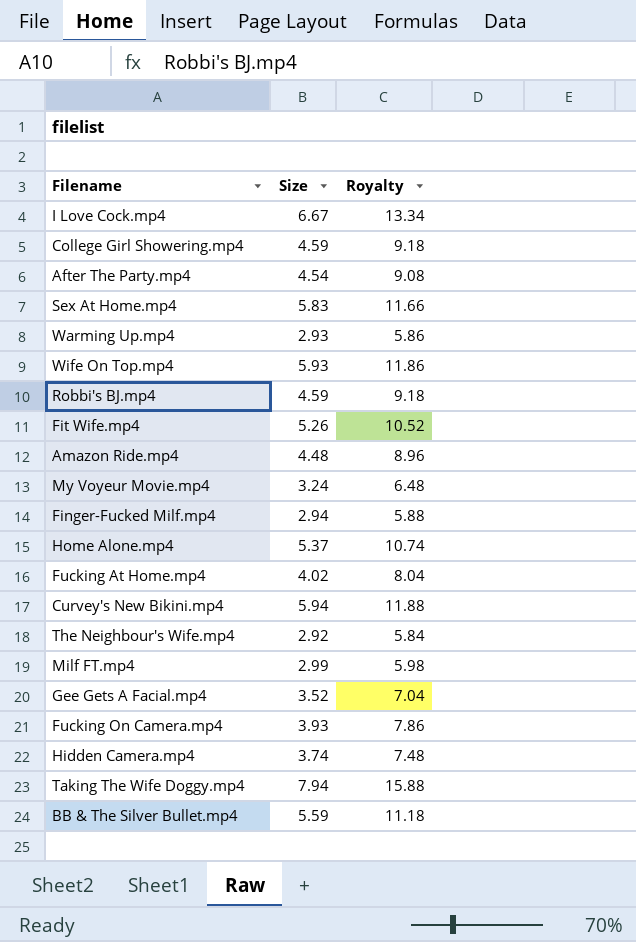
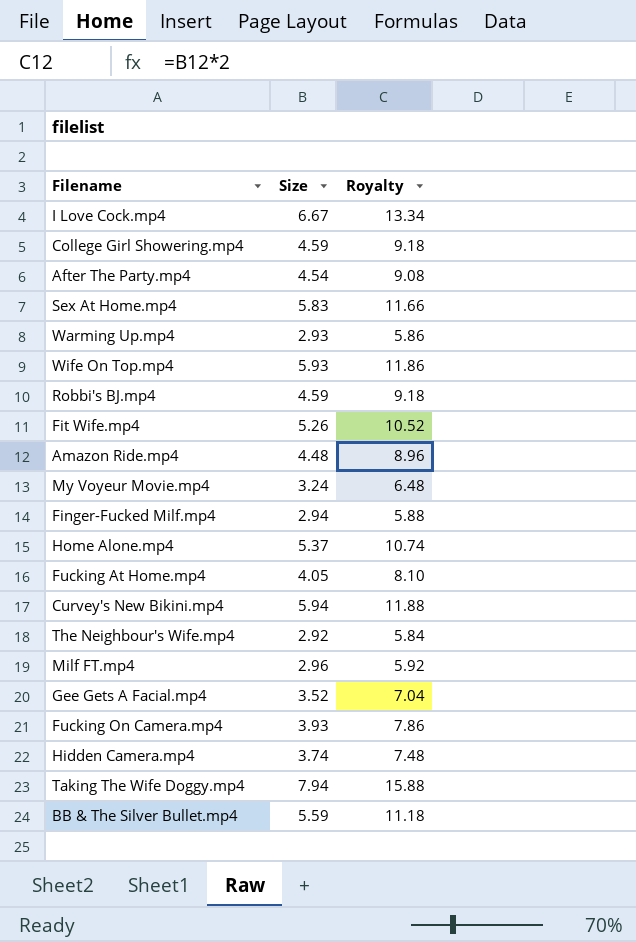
Fucking At Home.mp4 | Size: 4.02 -> 4.05
Fucking At Home.mp4 | Royalty: 8.04 -> 8.10
Milf FT.mp4 | Size: 2.99 -> 2.96
Milf FT.mp4 | Royalty: 5.98 -> 5.92

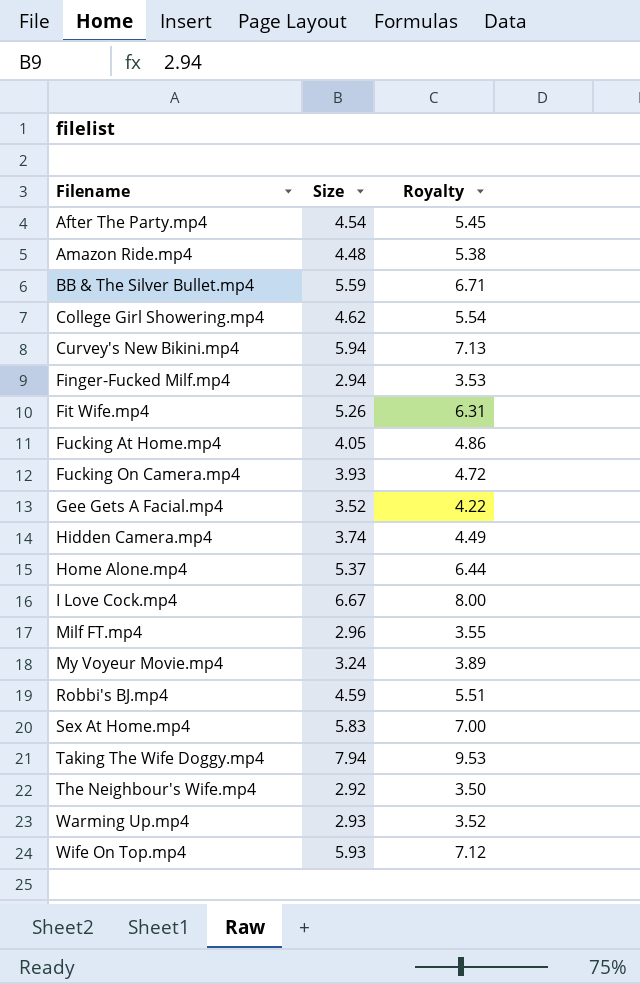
row order: none -> Filename ascending
column Royalty | formula: [Size] * 2 -> [Size] * 1.2
College Girl Showering.mp4 | Size: 4.59 -> 4.62

